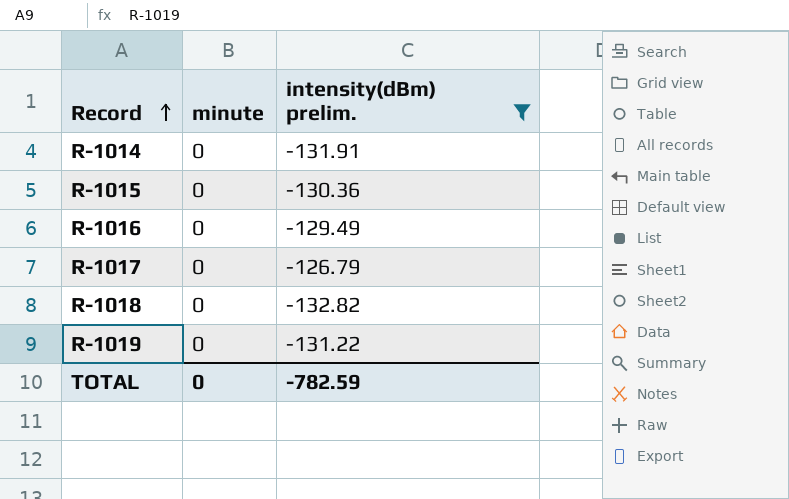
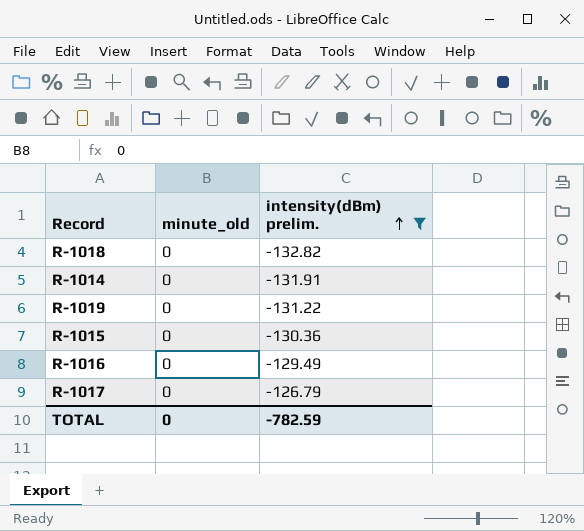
row order: Record ascending -> intensity(dBm) prelim. ascending
column name: minute -> minute_old

